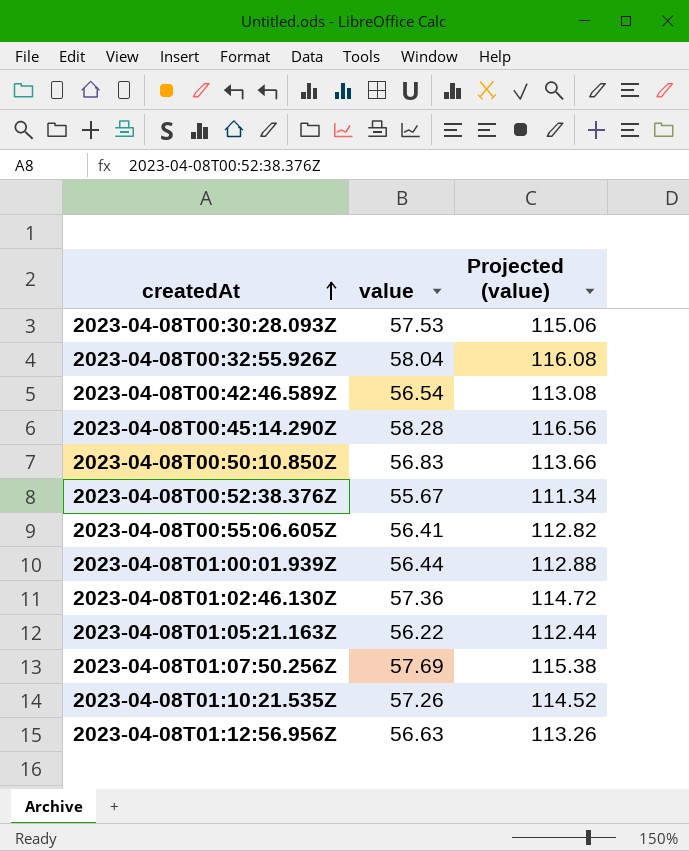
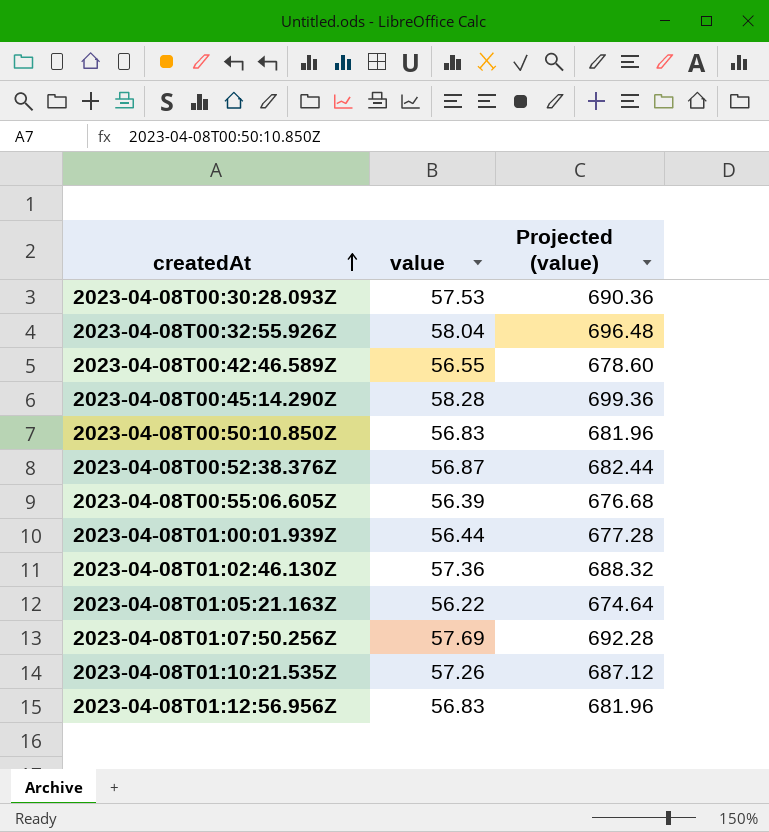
column Projected (value) | formula: [value] * 2 -> [value] * 12
2023-04-08T00:42:46.589Z | value: 56.54 -> 56.55
2023-04-08T00:52:38.376Z | value: 55.67 -> 56.87
2023-04-08T00:55:06.605Z | value: 56.41 -> 56.39
2023-04-08T01:12:56.956Z | value: 56.63 -> 56.83

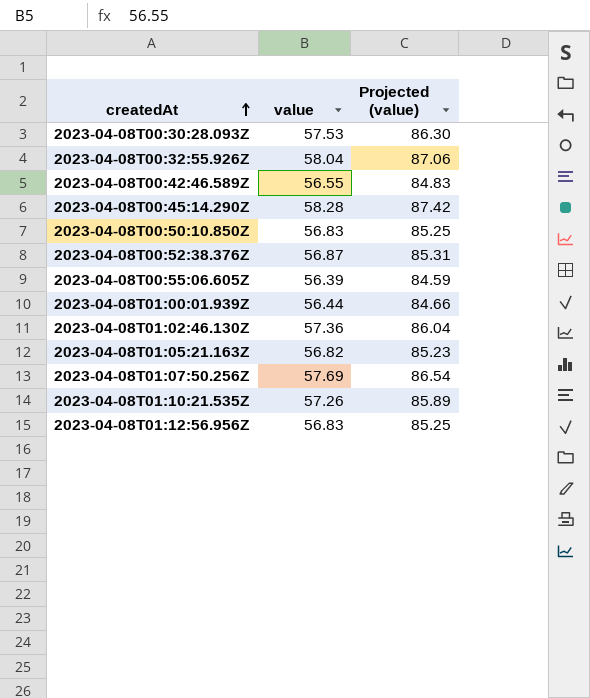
column Projected (value) | formula: [value] * 12 -> [value] * 1.5
2023-04-08T01:05:21.163Z | value: 56.22 -> 56.82

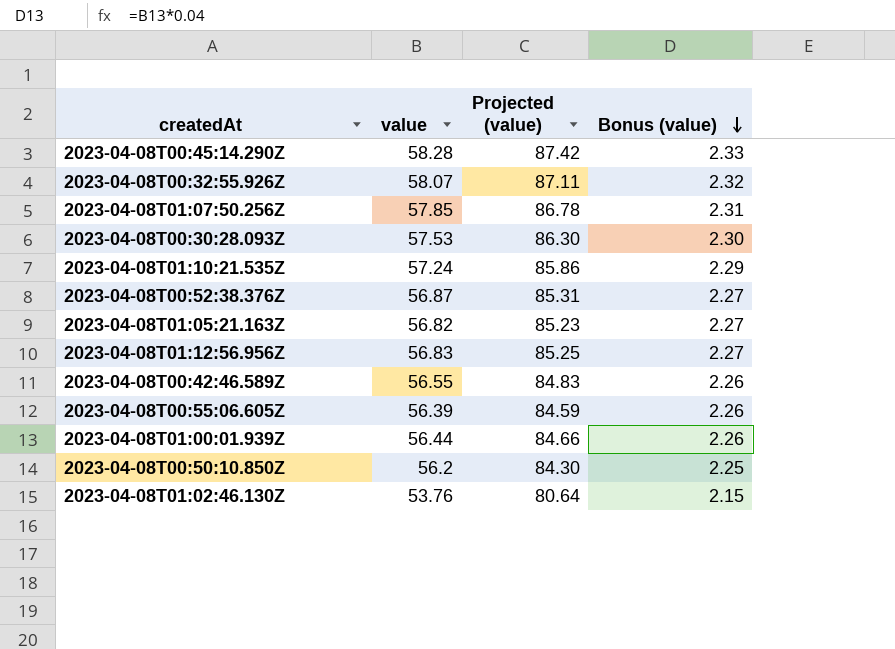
row order: createdAt ascending -> Bonus (value) descending
column Bonus (value) | formula: none -> [value] * 0.04
2023-04-08T00:32:55.926Z | value: 58.04 -> 58.07
2023-04-08T00:32:55.926Z | Projected (value): 87.06 -> 87.11
2023-04-08T01:07:50.256Z | value: 57.69 -> 57.85
2023-04-08T01:07:50.256Z | Projected (value): 86.54 -> 86.78
2023-04-08T01:10:21.535Z | value: 57.26 -> 57.24
2023-04-08T01:10:21.535Z | Projected (value): 85.89 -> 85.86
2023-04-08T00:50:10.850Z | value: 56.83 -> 56.2
2023-04-08T00:50:10.850Z | Projected (value): 85.25 -> 84.30
2023-04-08T01:02:46.130Z | value: 57.36 -> 53.76
2023-04-08T01:02:46.130Z | Projected (value): 86.04 -> 80.64

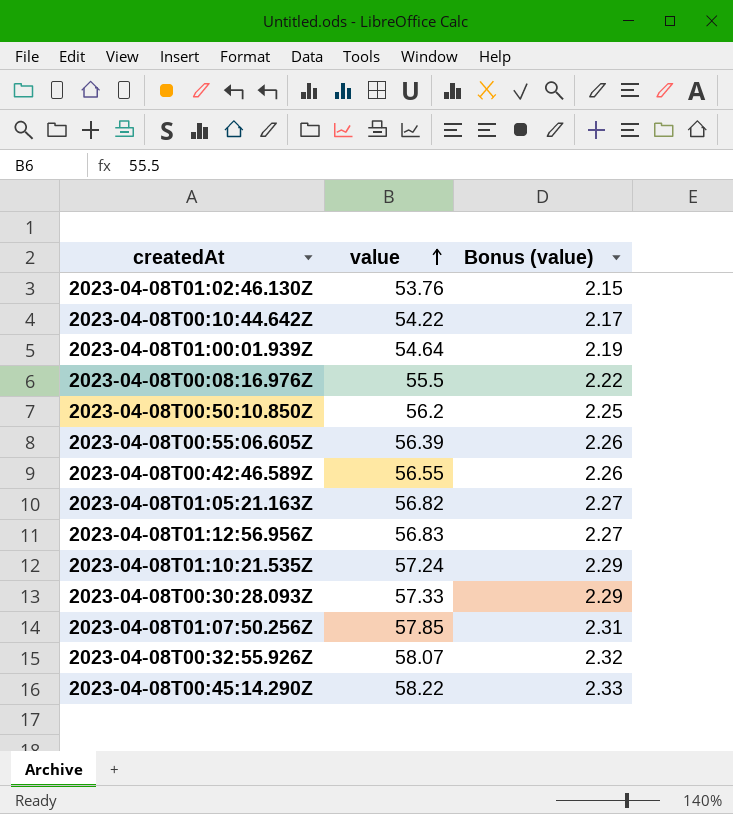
row order: Bonus (value) descending -> value ascending
column Projected (value) | formula: [value] * 1.5 -> none
row 2023-04-08T00:52:38.376Z: 56.87 | 85.31 | 2.27 -> none
row 2023-04-08T00:10:44.642Z: none -> 54.22 | 2.17
2023-04-08T01:00:01.939Z | value: 56.44 -> 54.64
2023-04-08T01:00:01.939Z | Bonus (value): 2.26 -> 2.19
row 2023-04-08T00:08:16.976Z: none -> 55.5 | 2.22
2023-04-08T00:30:28.093Z | value: 57.53 -> 57.33
2023-04-08T00:30:28.093Z | Bonus (value): 2.30 -> 2.29
2023-04-08T00:45:14.290Z | value: 58.28 -> 58.22

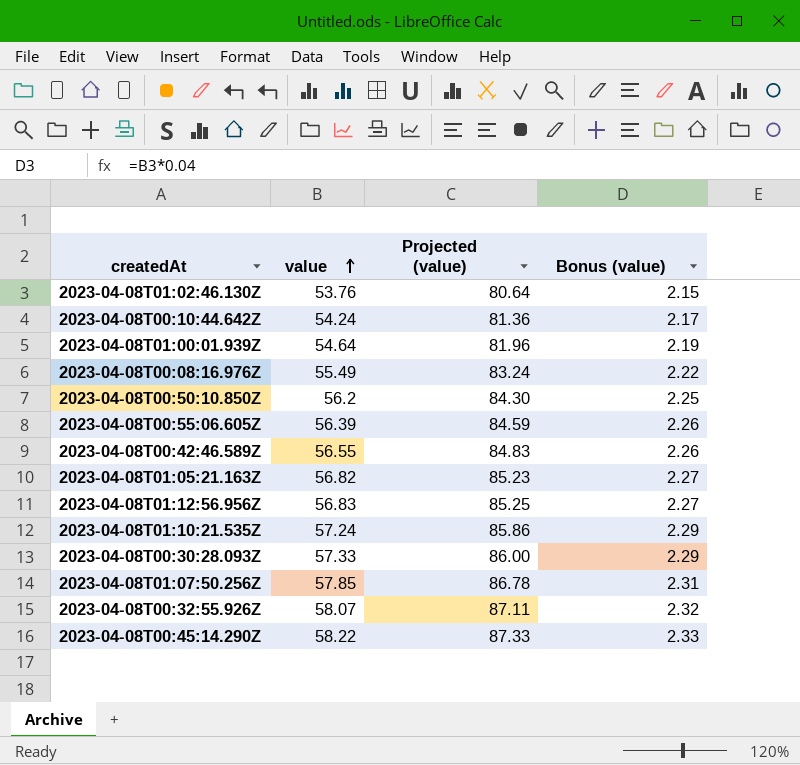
column Projected (value) | formula: none -> [value] * 1.5
2023-04-08T00:10:44.642Z | value: 54.22 -> 54.24
2023-04-08T00:08:16.976Z | value: 55.5 -> 55.49

